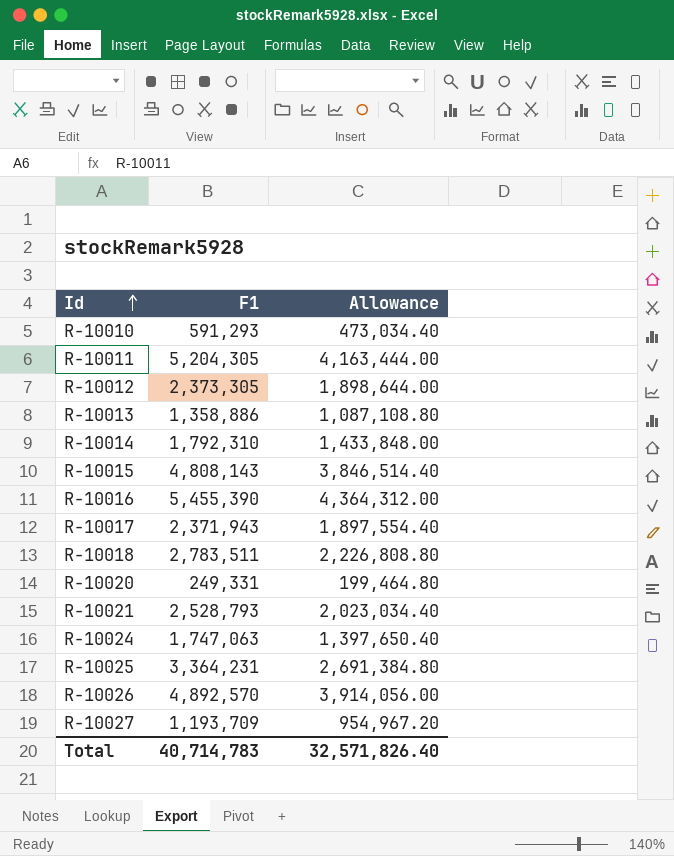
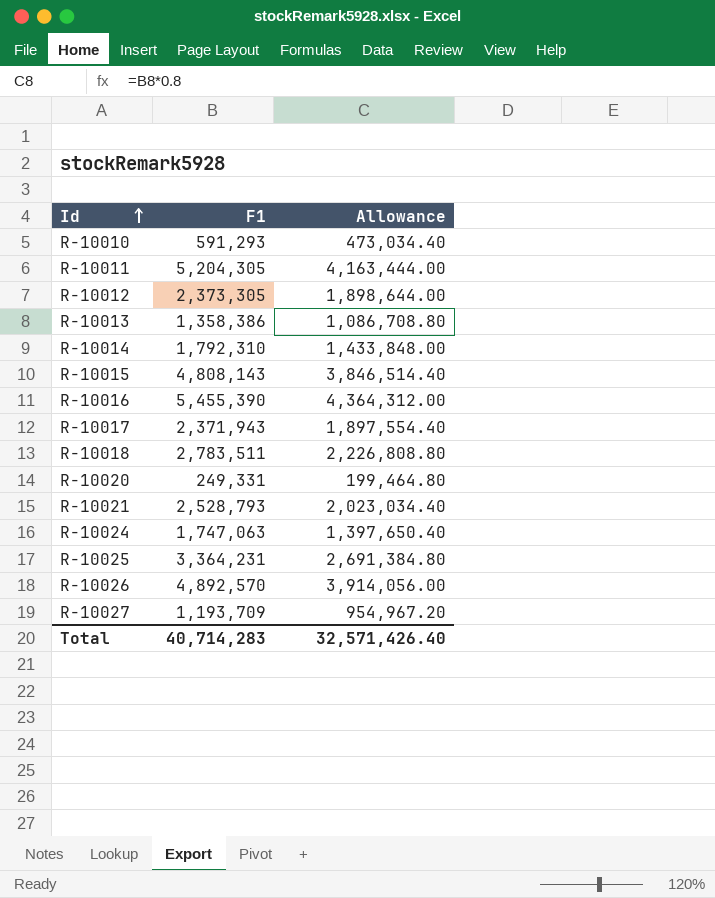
R-10013 | F1: 1,358,886 -> 1,358,386
R-10013 | Allowance: 1,087,108.80 -> 1,086,708.80
Total | F1: 40,714,783 -> 40,714,283
Total | Allowance: 32,571,826.40 -> 32,571,426.40

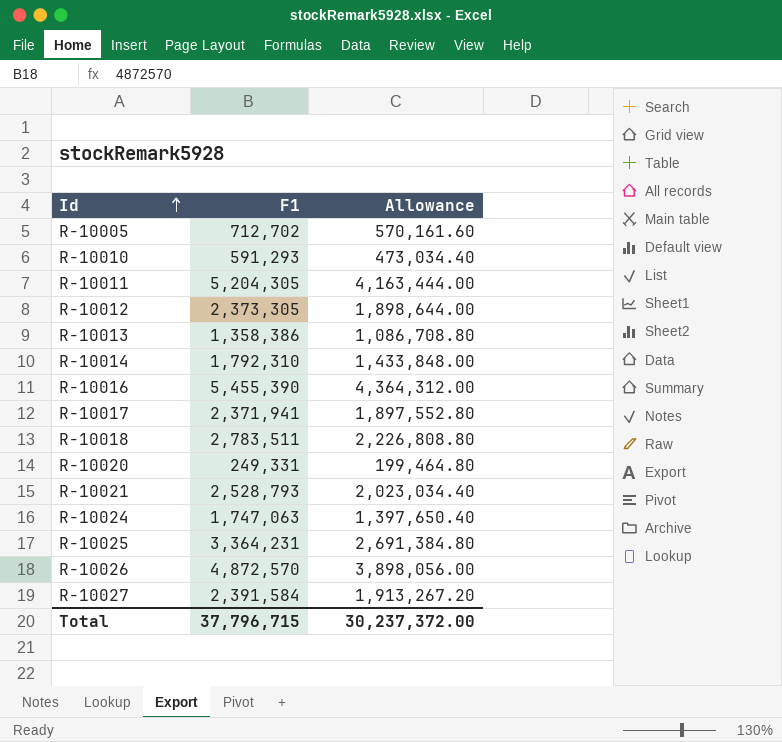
row R-10015: 4,808,143 | 3,846,514.40 -> none
row R-10005: none -> 712,702 | 570,161.60
R-10017 | F1: 2,371,943 -> 2,371,941
R-10017 | Allowance: 1,897,554.40 -> 1,897,552.80
R-10026 | F1: 4,892,570 -> 4,872,570
R-10026 | Allowance: 3,914,056.00 -> 3,898,056.00
R-10027 | F1: 1,193,709 -> 2,391,584
R-10027 | Allowance: 954,967.20 -> 1,913,267.20
Total | F1: 40,714,283 -> 37,796,715
Total | Allowance: 32,571,426.40 -> 30,237,372.00

